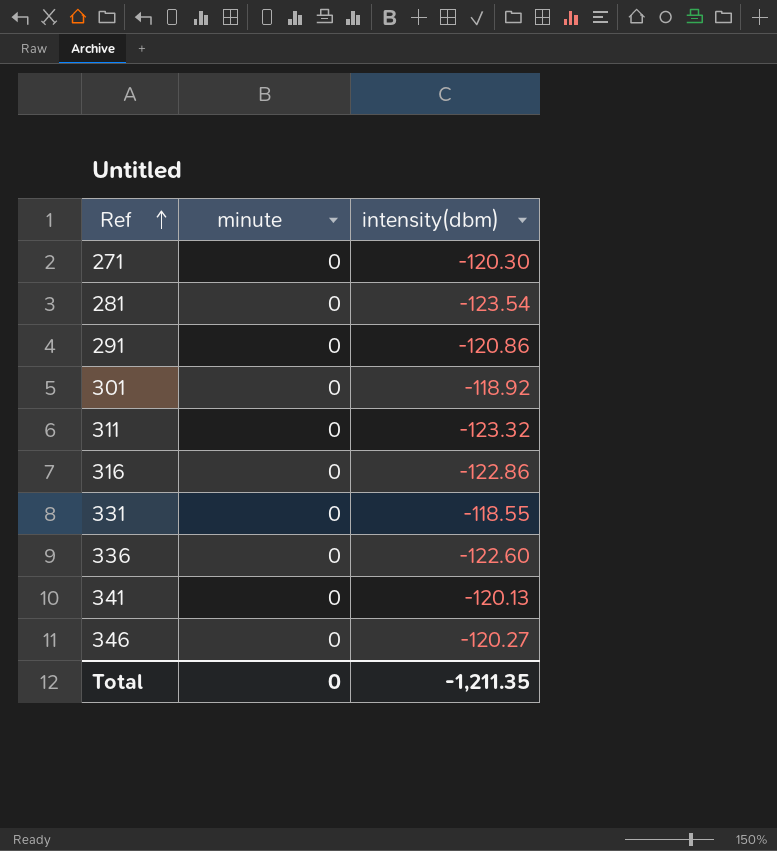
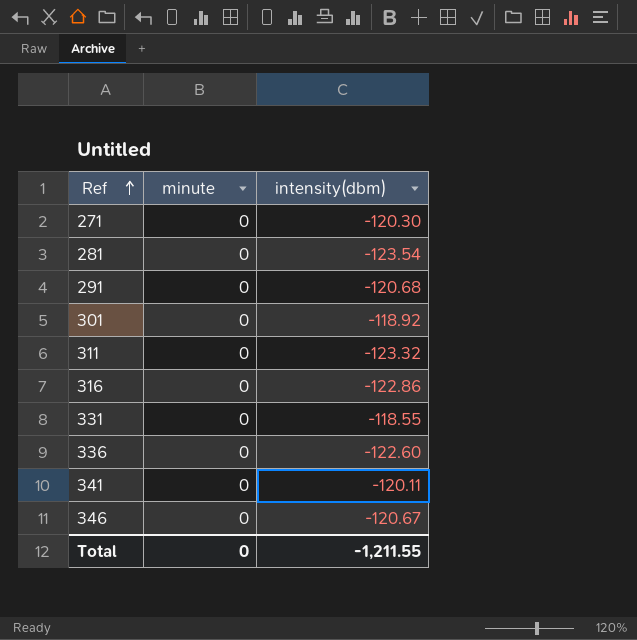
291 | intensity(dbm): -120.86 -> -120.68
341 | intensity(dbm): -120.13 -> -120.11
346 | intensity(dbm): -120.27 -> -120.67
Total | intensity(dbm): -1,211.35 -> -1,211.55

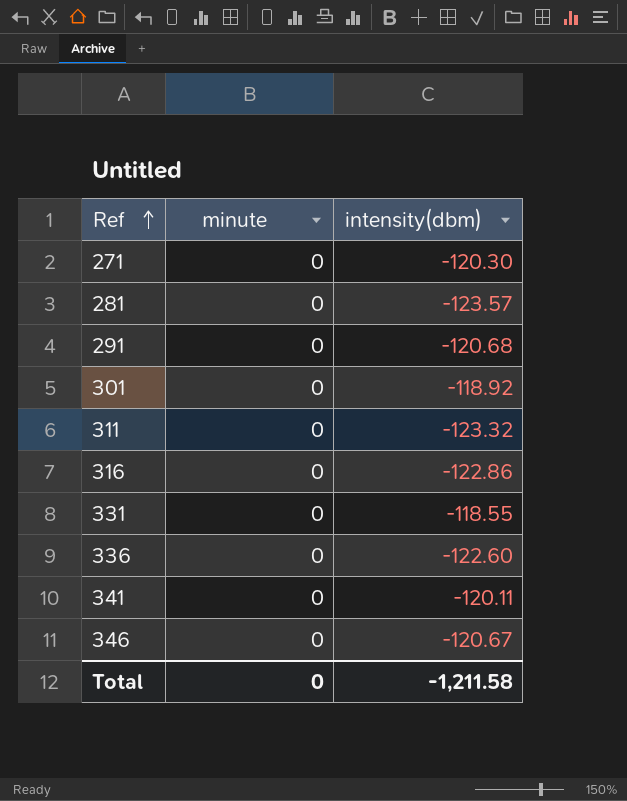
281 | intensity(dbm): -123.54 -> -123.57
Total | intensity(dbm): -1,211.55 -> -1,211.58

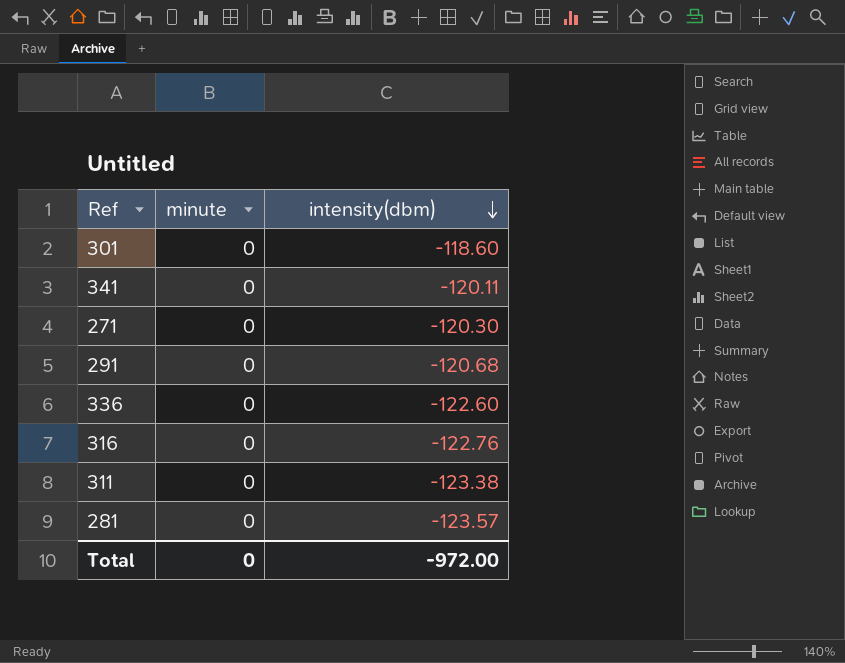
row order: Ref ascending -> intensity(dbm) descending
row 331: 0 | -118.55 -> none
row 346: 0 | -120.67 -> none
301 | intensity(dbm): -118.92 -> -118.60
316 | intensity(dbm): -122.86 -> -122.76
311 | intensity(dbm): -123.32 -> -123.38
Total | intensity(dbm): -1,211.58 -> -972.00

